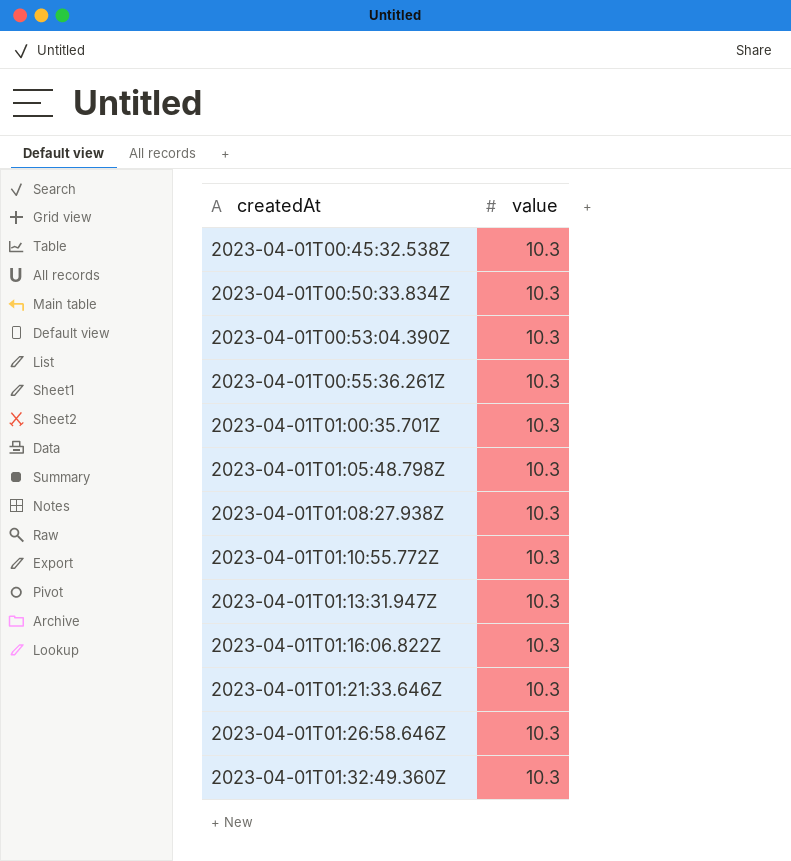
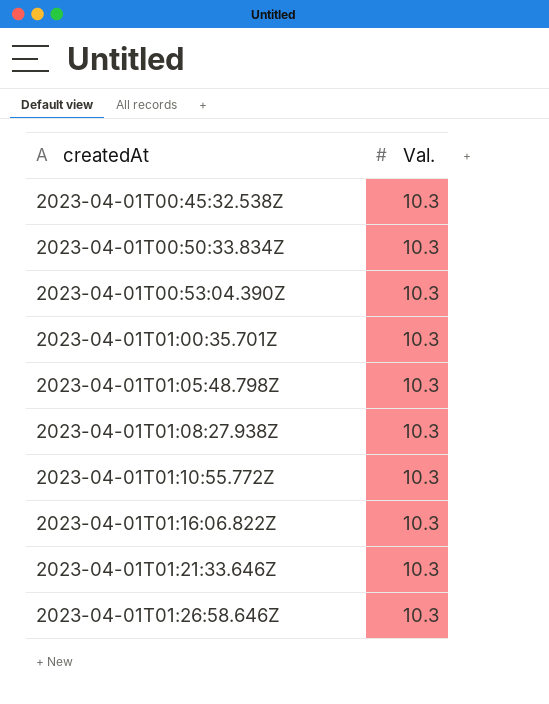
column name: value -> Val.
row 2023-04-01T00:55:36.261Z: 10.3 -> none
row 2023-04-01T01:13:31.947Z: 10.3 -> none
row 2023-04-01T01:32:49.360Z: 10.3 -> none

